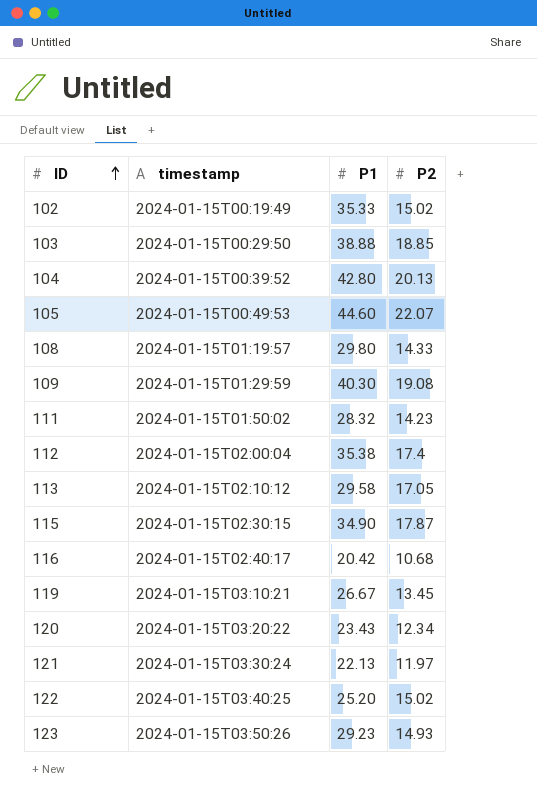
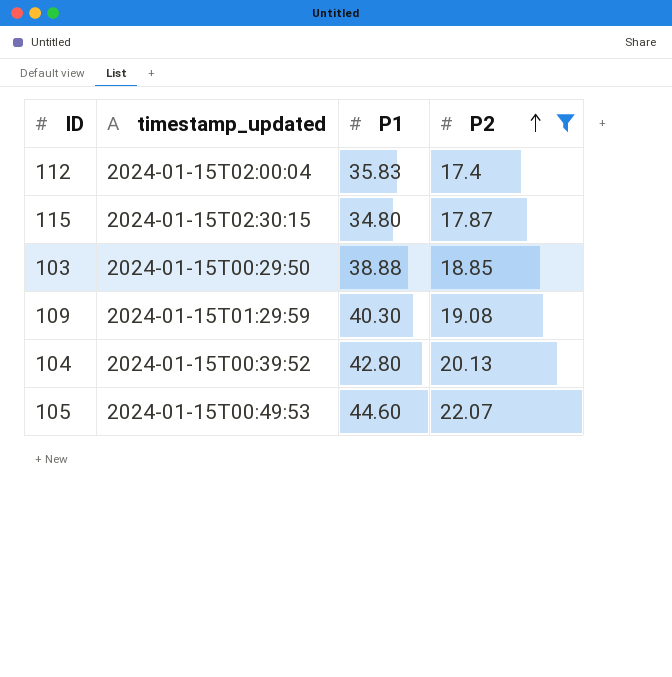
filter: none -> P2 >= 17.4
row order: ID ascending -> P2 ascending
column name: timestamp -> timestamp_updated
112 | P1: 35.38 -> 35.83
115 | P1: 34.90 -> 34.80

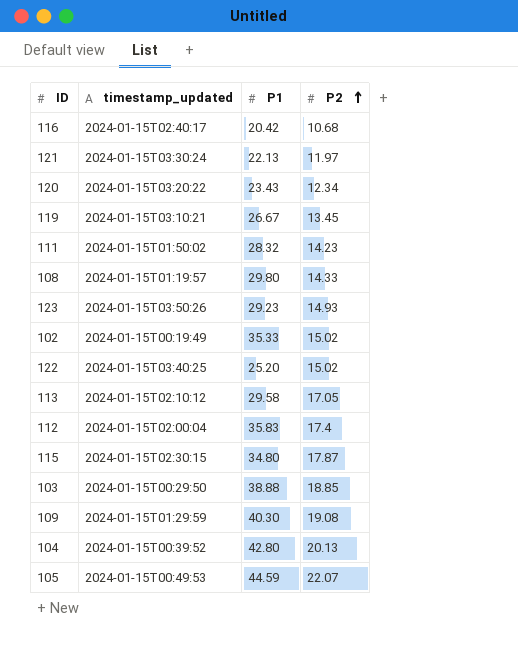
filter: P2 >= 17.4 -> none
105 | P1: 44.60 -> 44.59

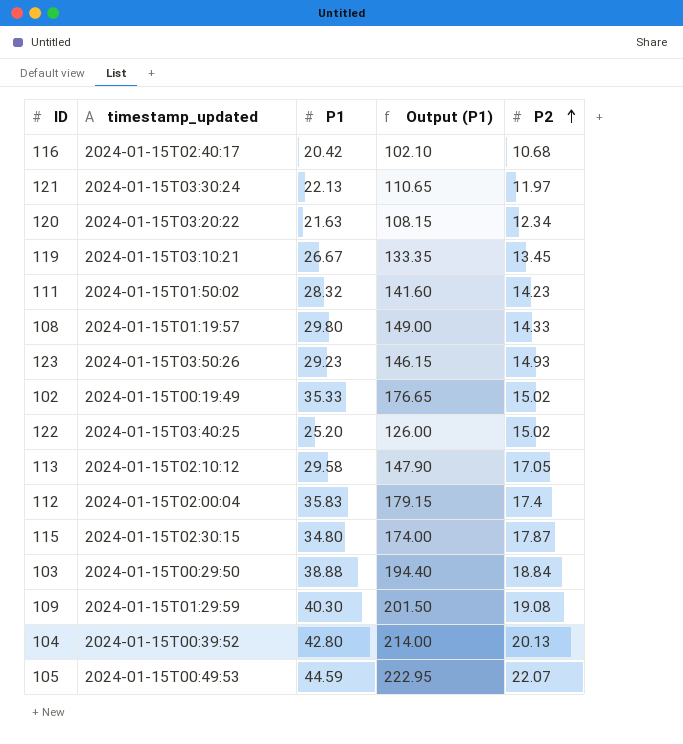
column Output (P1) | formula: none -> [P1] * 5
120 | P1: 23.43 -> 21.63
103 | P2: 18.85 -> 18.84

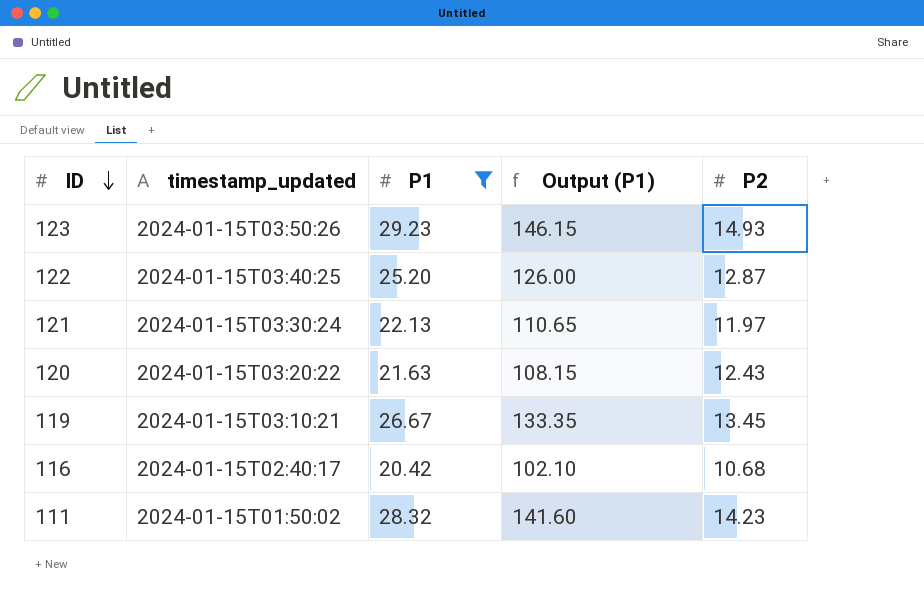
filter: none -> P1 <= 29.23
row order: P2 ascending -> ID descending
122 | P2: 15.02 -> 12.87
120 | P2: 12.34 -> 12.43

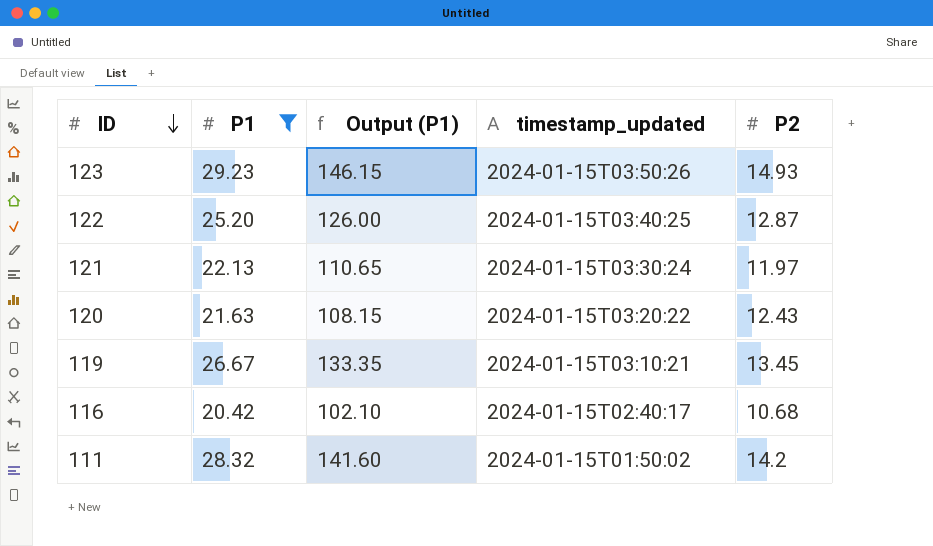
column timestamp_updated | position: 2 -> 4
111 | P2: 14.23 -> 14.2

